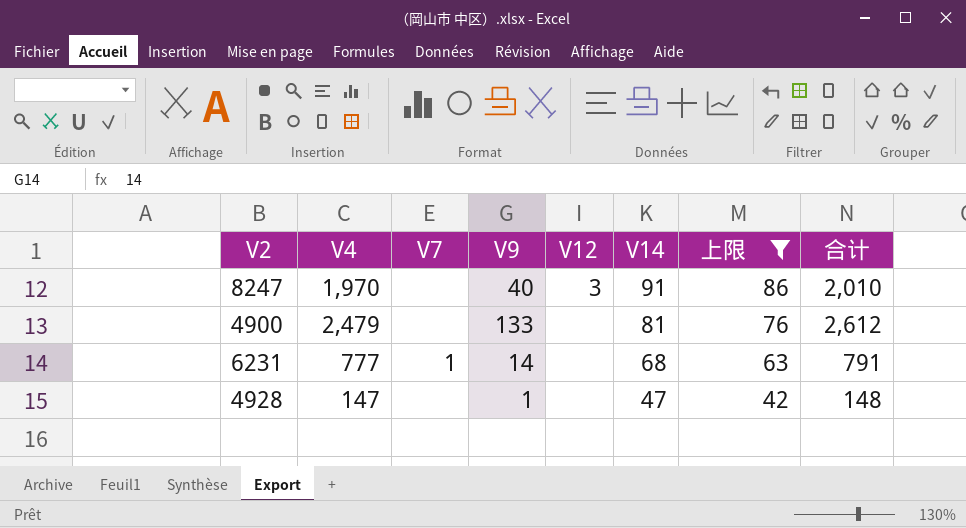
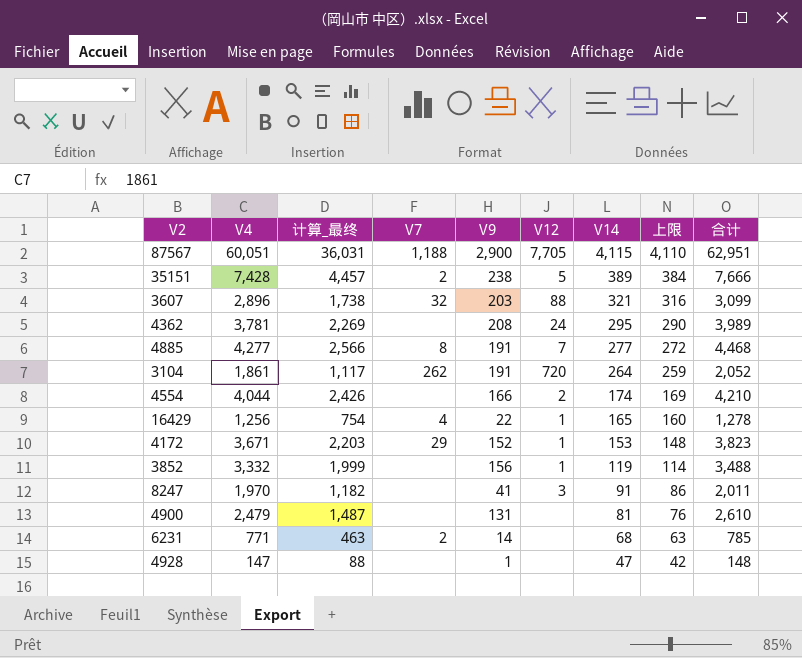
filter: 上限 <= 86 -> none
column 计算_最终 | formula: none -> [V4] * 0.6
8247 | V9: 40 -> 41
8247 | 合计: 2,010 -> 2,011
4900 | V9: 133 -> 131
4900 | 合计: 2,612 -> 2,610
6231 | V4: 777 -> 771
6231 | V7: 1 -> 2
6231 | 合计: 791 -> 785

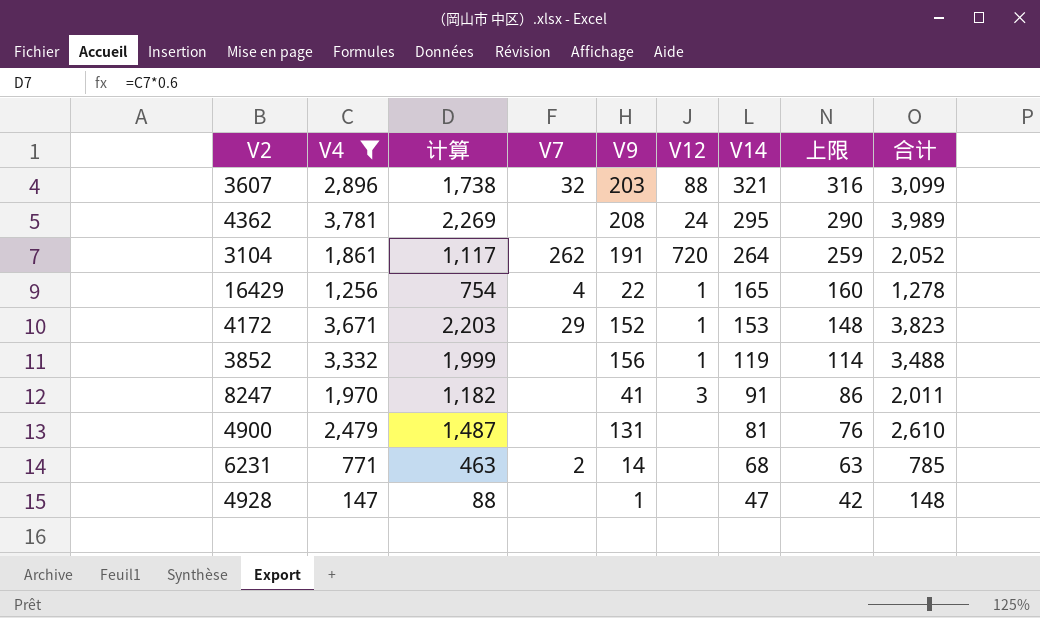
filter: none -> V4 <= 3,781
column name: 计算_最终 -> 计算

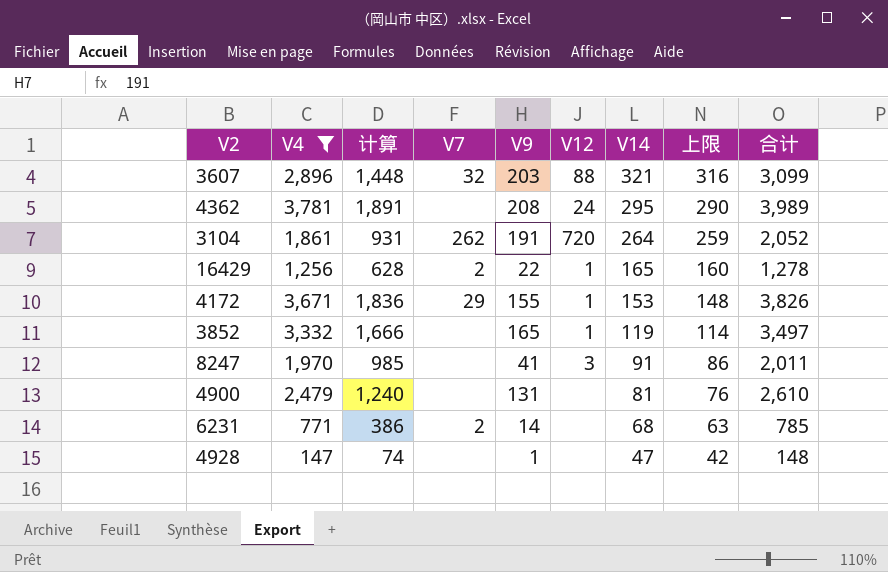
column 计算 | formula: [V4] * 0.6 -> [V4] * 0.5
16429 | V7: 4 -> 2
4172 | V9: 152 -> 155
4172 | 合计: 3,823 -> 3,826
3852 | V9: 156 -> 165
3852 | 合计: 3,488 -> 3,497

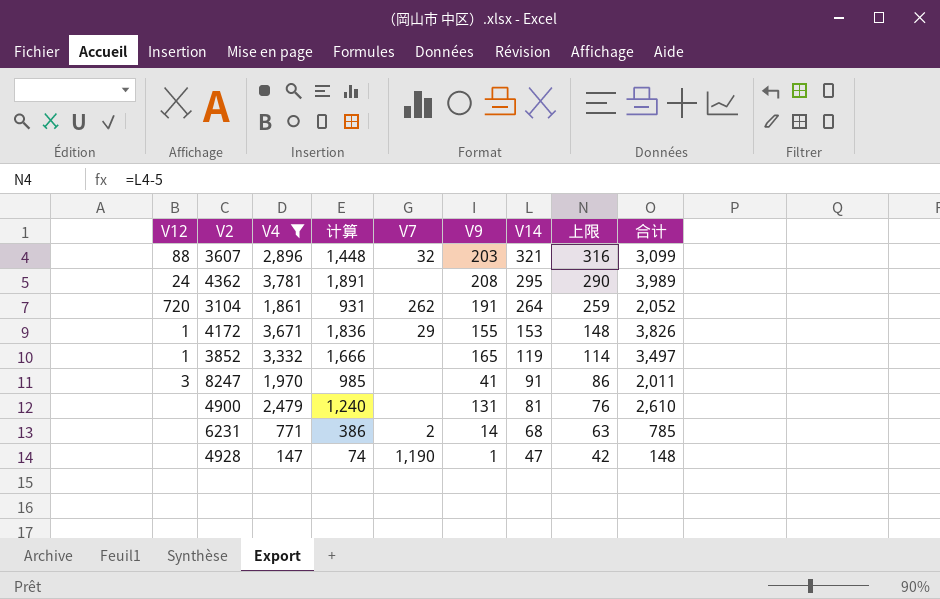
column V12 | position: 6 -> 1
row 16429: 1,256 | 628 | 2 | 22 | 1 | 165 | 160 | 1,278 -> none
4928 | V7: none -> 1,190

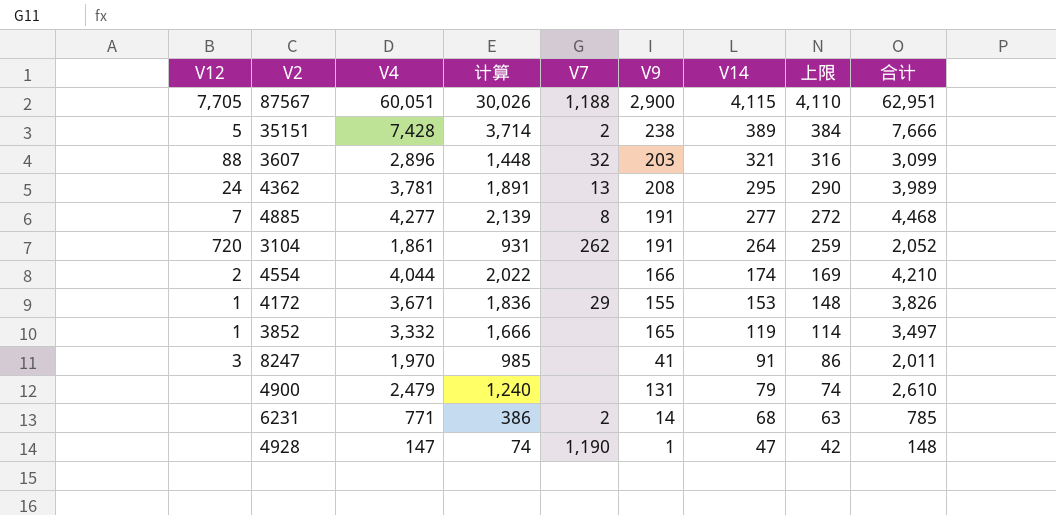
filter: V4 <= 3,781 -> none
4362 | V7: none -> 13
4900 | V14: 81 -> 79
4900 | 上限: 76 -> 74

